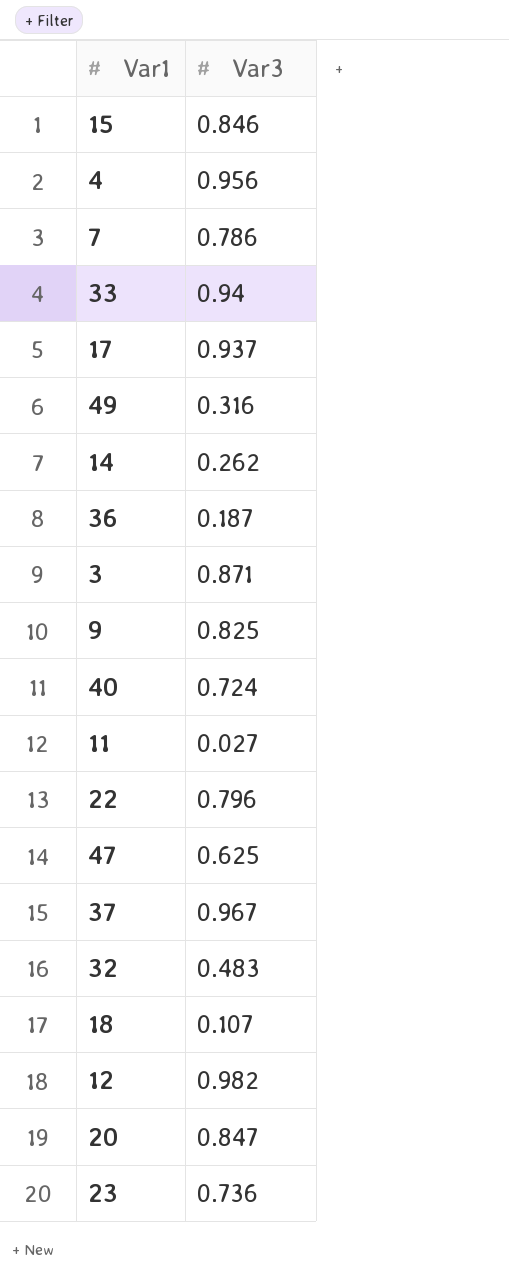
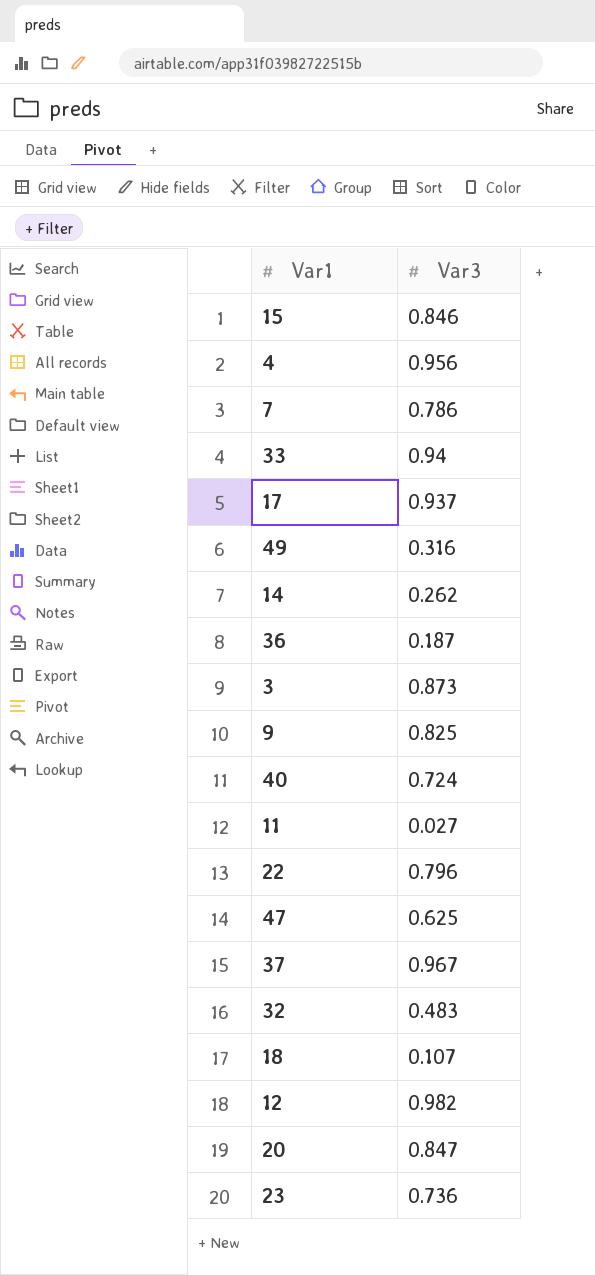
3 | Var3: 0.871 -> 0.873

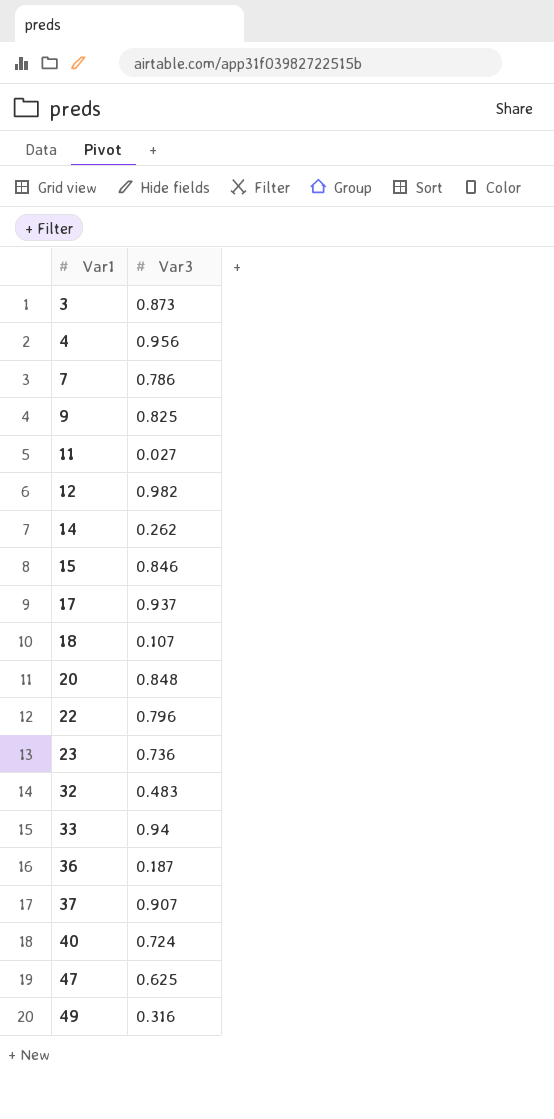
row order: none -> Var1 ascending
20 | Var3: 0.847 -> 0.848
37 | Var3: 0.967 -> 0.907

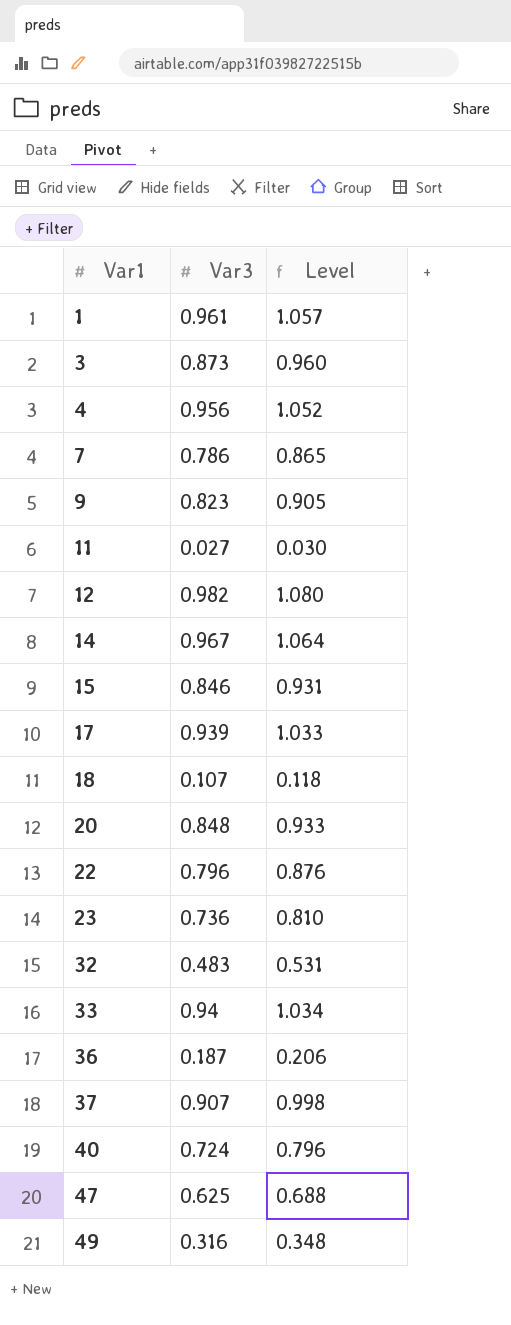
column Level | formula: none -> [Var3] * 1.1
row 1: none -> 0.961 | 1.057
9 | Var3: 0.825 -> 0.823
14 | Var3: 0.262 -> 0.967
17 | Var3: 0.937 -> 0.939

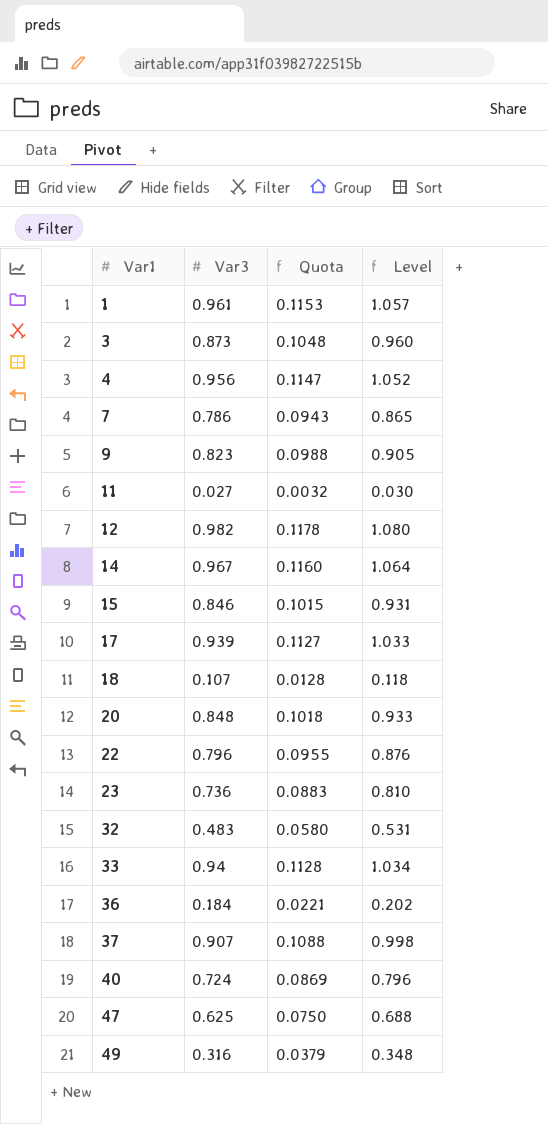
column Quota | formula: none -> [Var3] * 0.12
36 | Var3: 0.187 -> 0.184
36 | Level: 0.206 -> 0.202

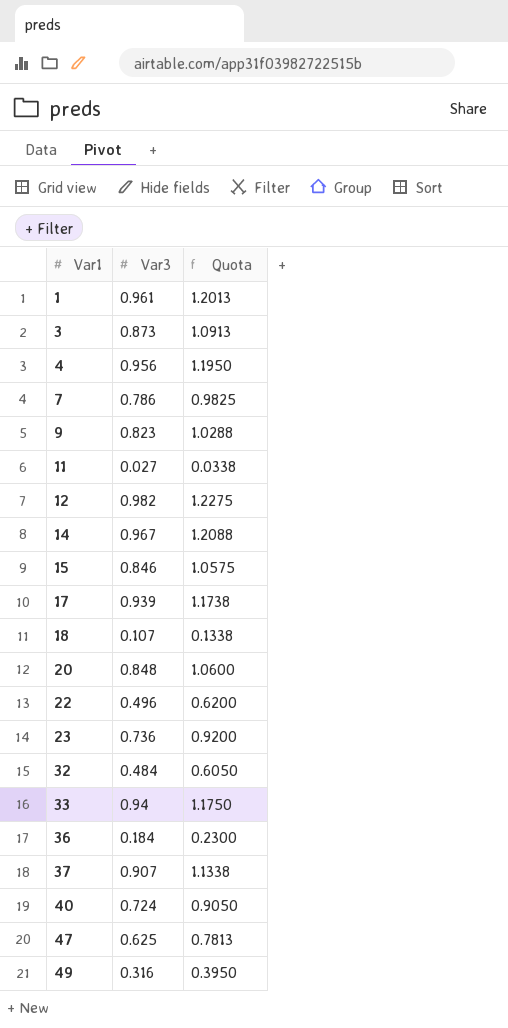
column Level | formula: [Var3] * 1.1 -> none
column Quota | formula: [Var3] * 0.12 -> [Var3] * 1.25
22 | Var3: 0.796 -> 0.496
32 | Var3: 0.483 -> 0.484

